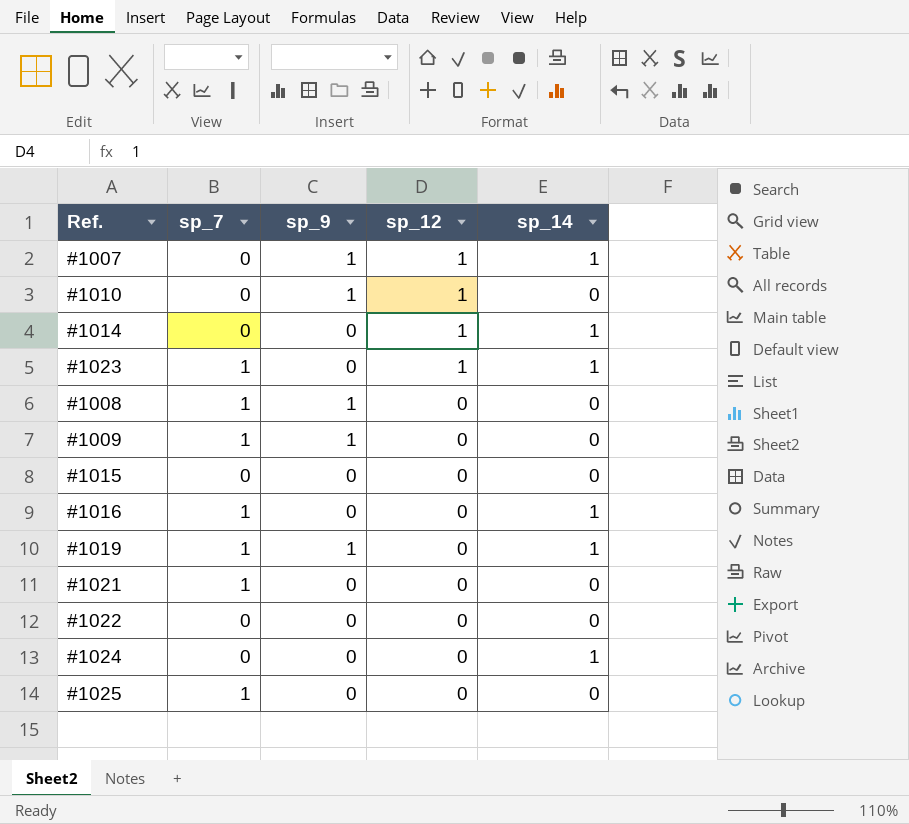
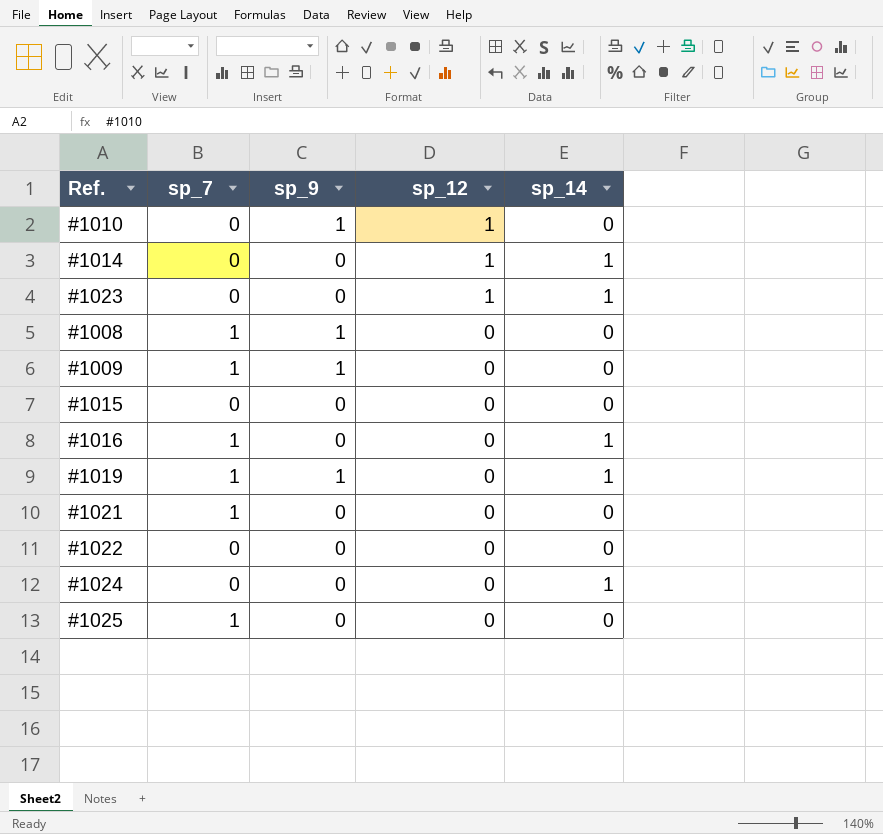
row #1007: 0 | 1 | 1 | 1 -> none
#1023 | sp_7: 1 -> 0

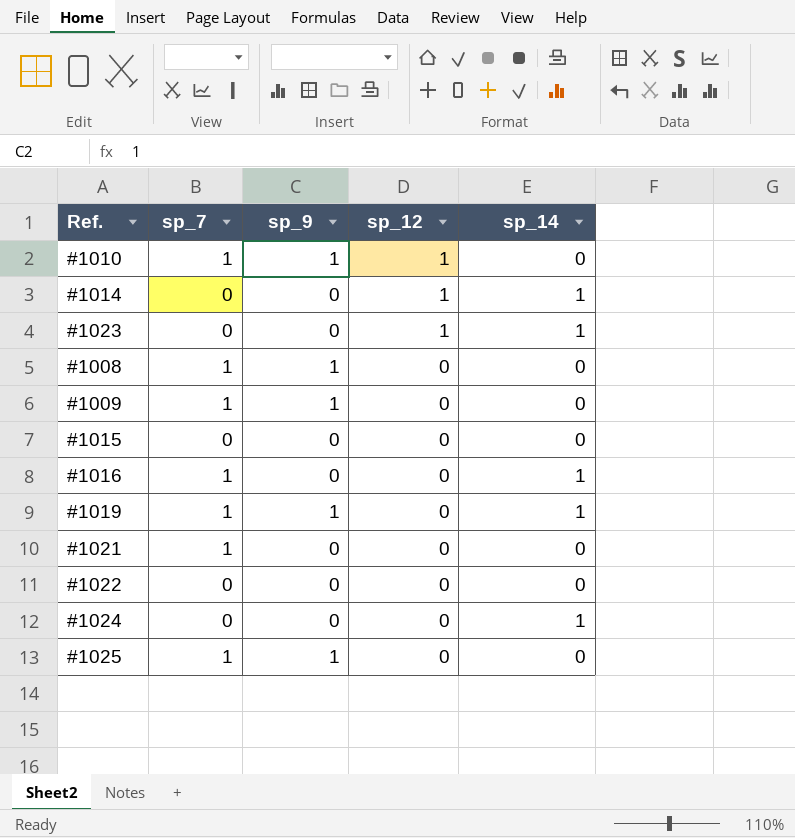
#1010 | sp_7: 0 -> 1
#1025 | sp_9: 0 -> 1

